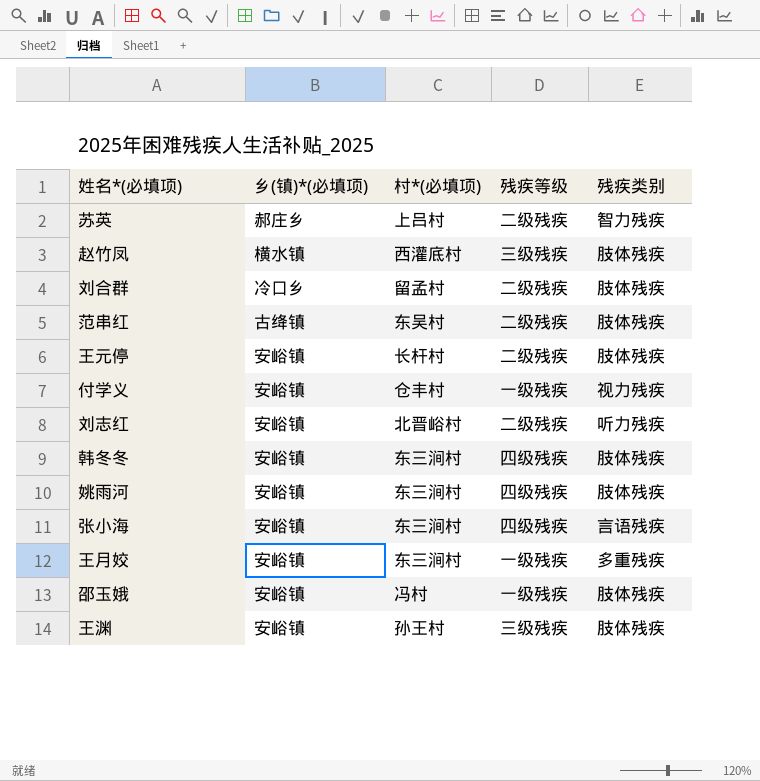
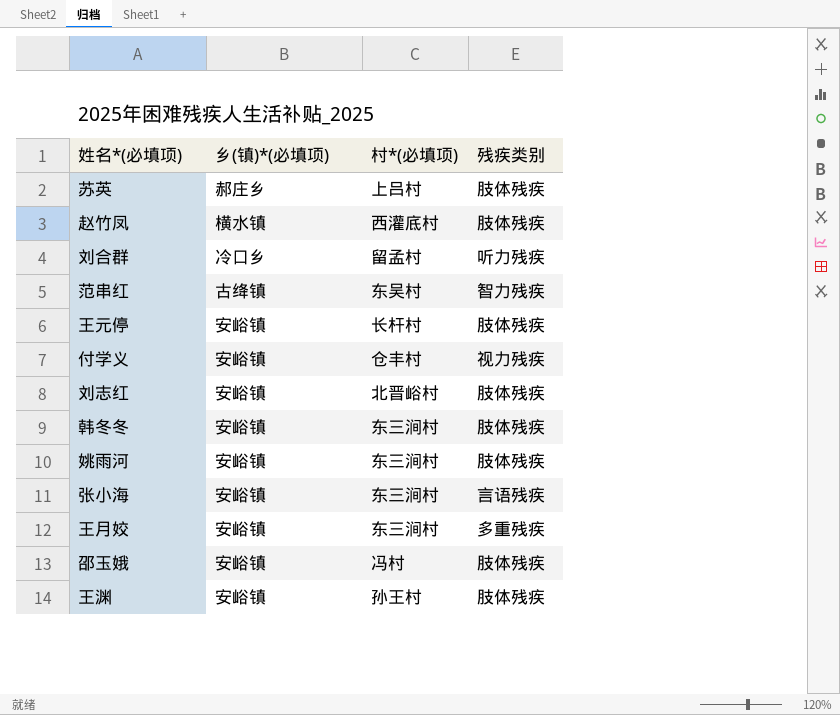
column 残疾等级 | position: 4 -> none
苏英 | 残疾类别: 智力残疾 -> 肢体残疾
刘合群 | 残疾类别: 肢体残疾 -> 听力残疾
范串红 | 残疾类别: 肢体残疾 -> 智力残疾
刘志红 | 残疾类别: 听力残疾 -> 肢体残疾

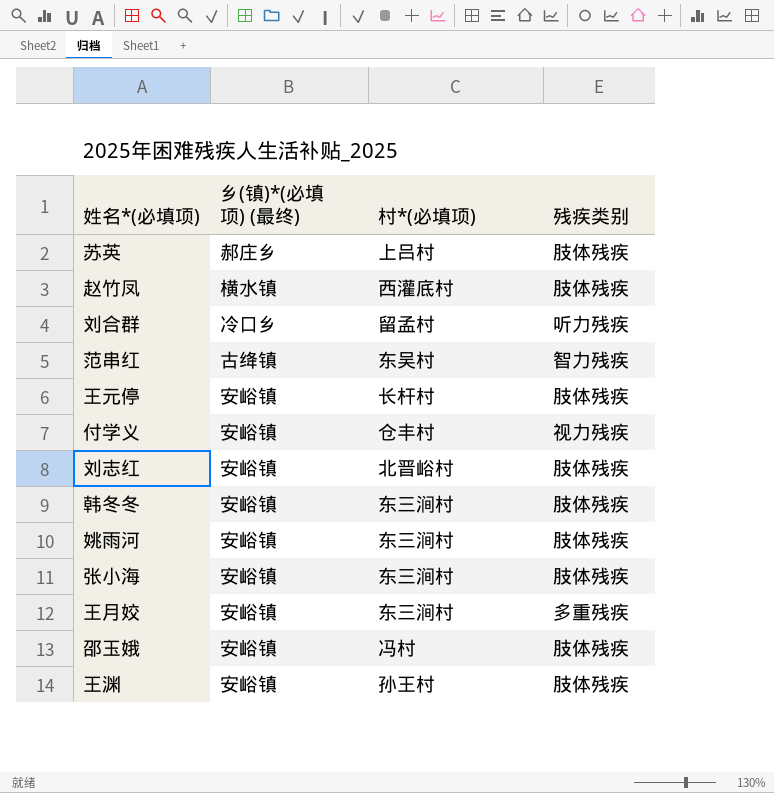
column name: 乡(镇)*(必填项) -> 乡(镇)*(必填项) (最终)
张小海 | 残疾类别: 言语残疾 -> 肢体残疾

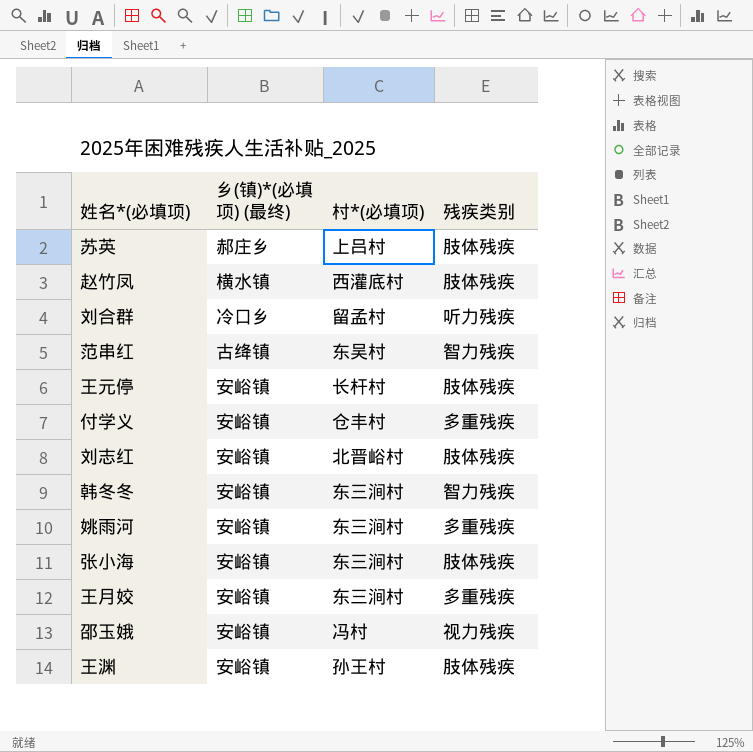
付学义 | 残疾类别: 视力残疾 -> 多重残疾
韩冬冬 | 残疾类别: 肢体残疾 -> 智力残疾
姚雨河 | 残疾类别: 肢体残疾 -> 多重残疾
邵玉娥 | 残疾类别: 肢体残疾 -> 视力残疾

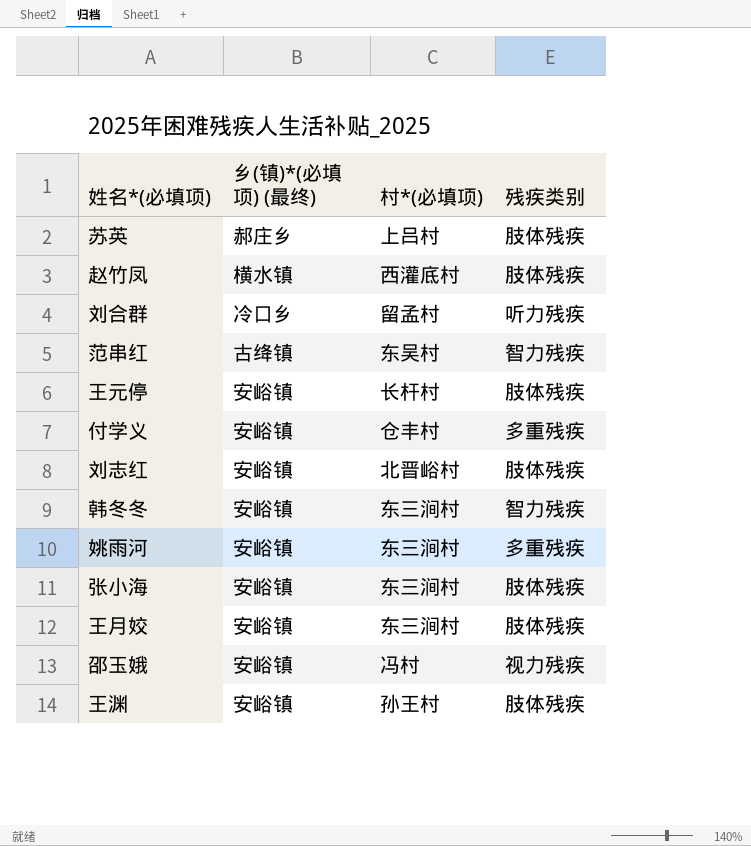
王月姣 | 残疾类别: 多重残疾 -> 肢体残疾

